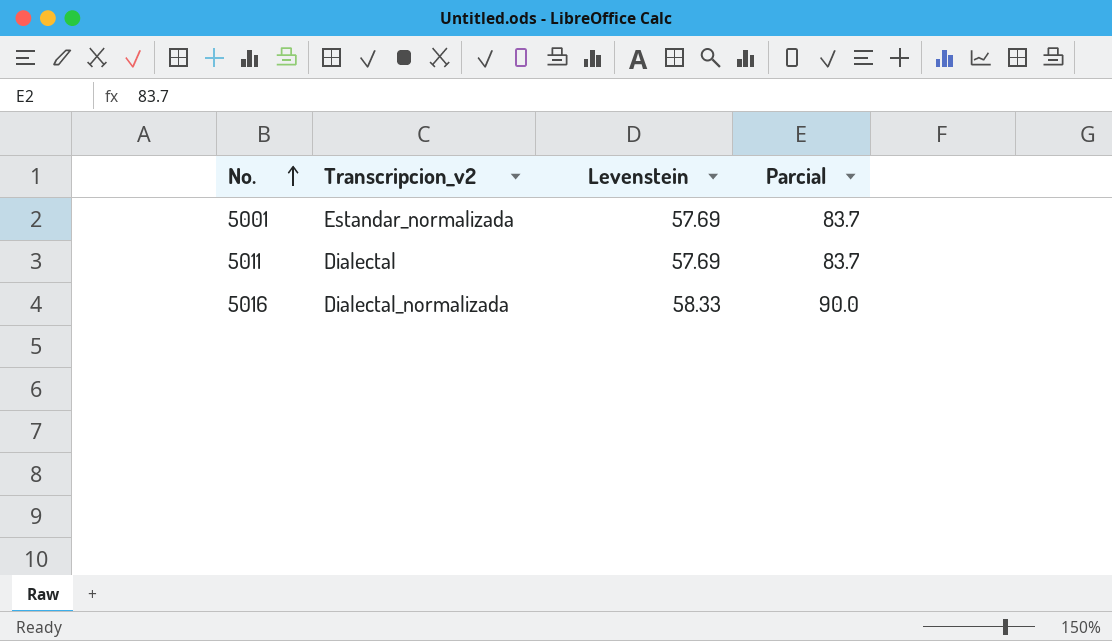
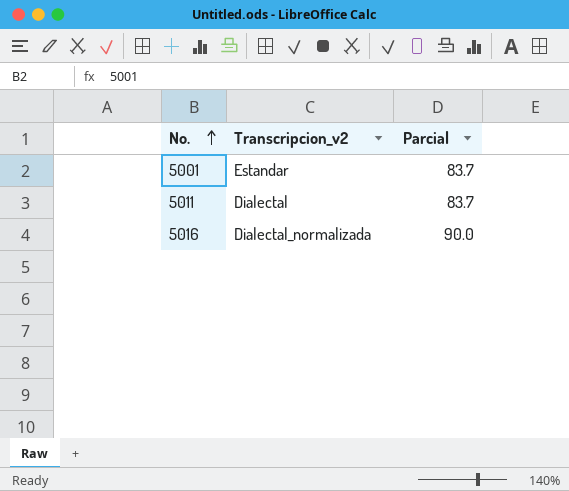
column Levenstein | position: 3 -> none
5001 | Transcripcion_v2: Estandar_normalizada -> Estandar

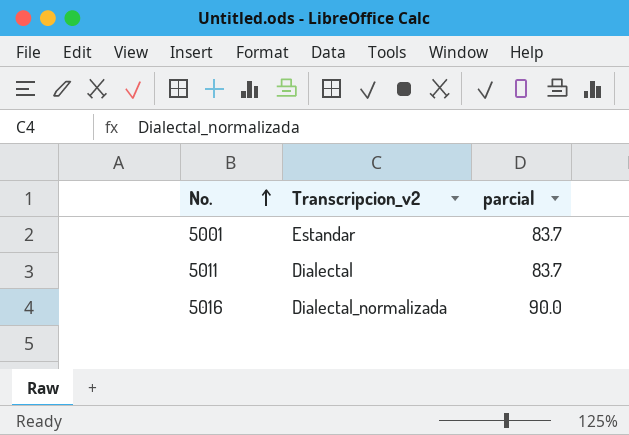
column name: Parcial -> parcial

